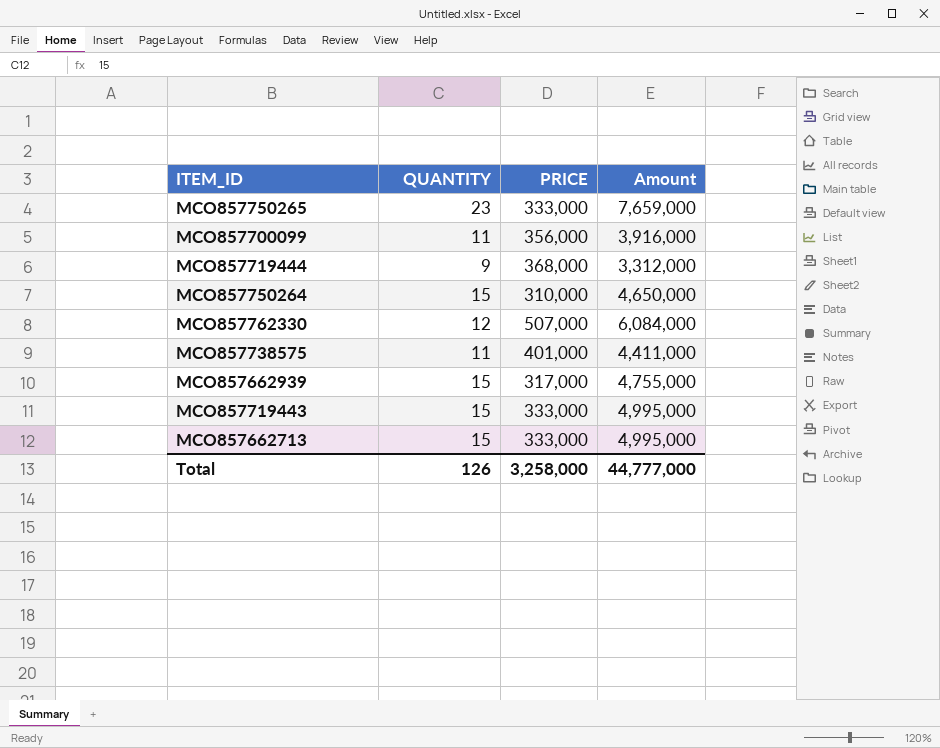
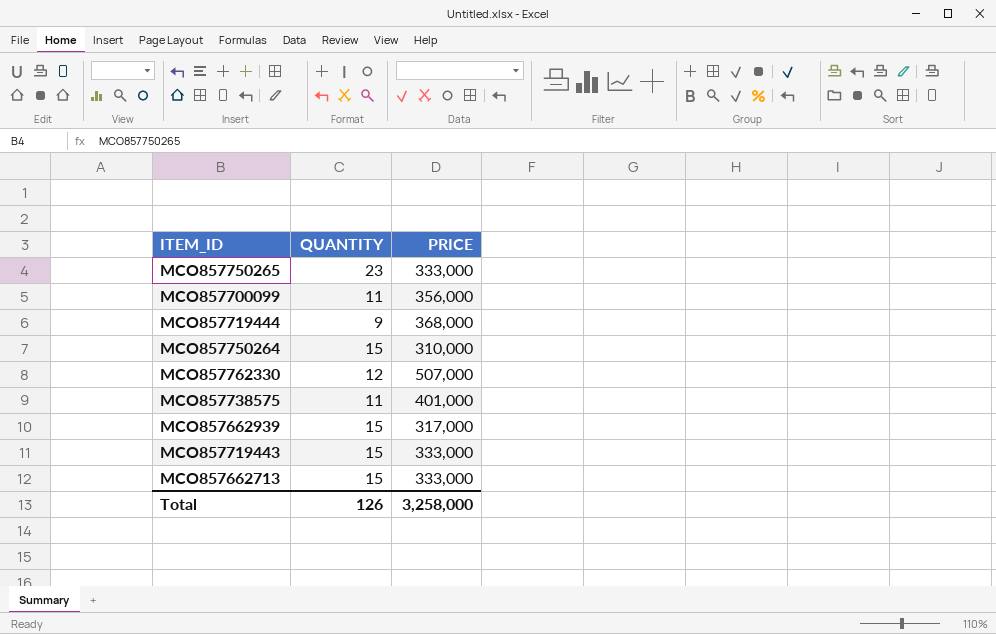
column Amount | formula: [QUANTITY] * [PRICE] -> none

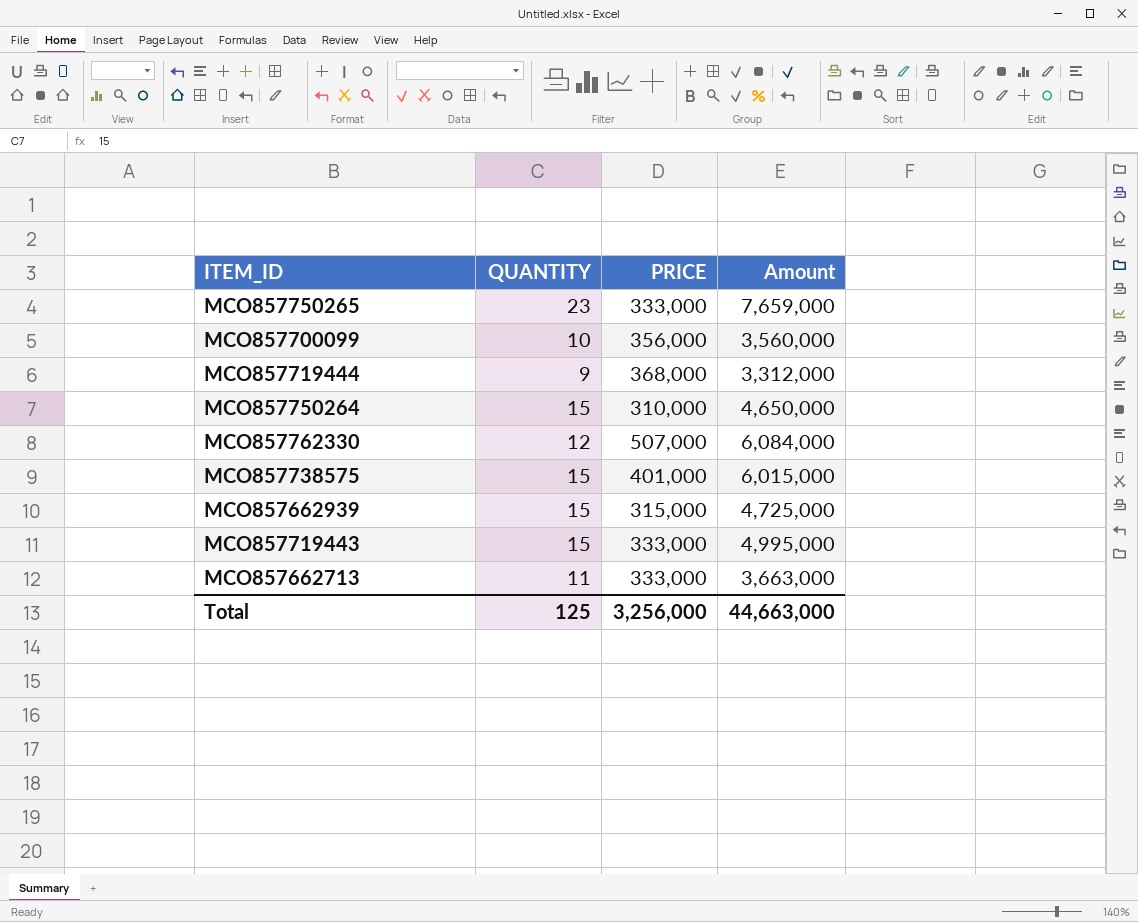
column Amount | formula: none -> [QUANTITY] * [PRICE]
MCO857700099 | QUANTITY: 11 -> 10
MCO857738575 | QUANTITY: 11 -> 15
MCO857662939 | PRICE: 317,000 -> 315,000
MCO857662713 | QUANTITY: 15 -> 11
Total | QUANTITY: 126 -> 125
Total | PRICE: 3,258,000 -> 3,256,000

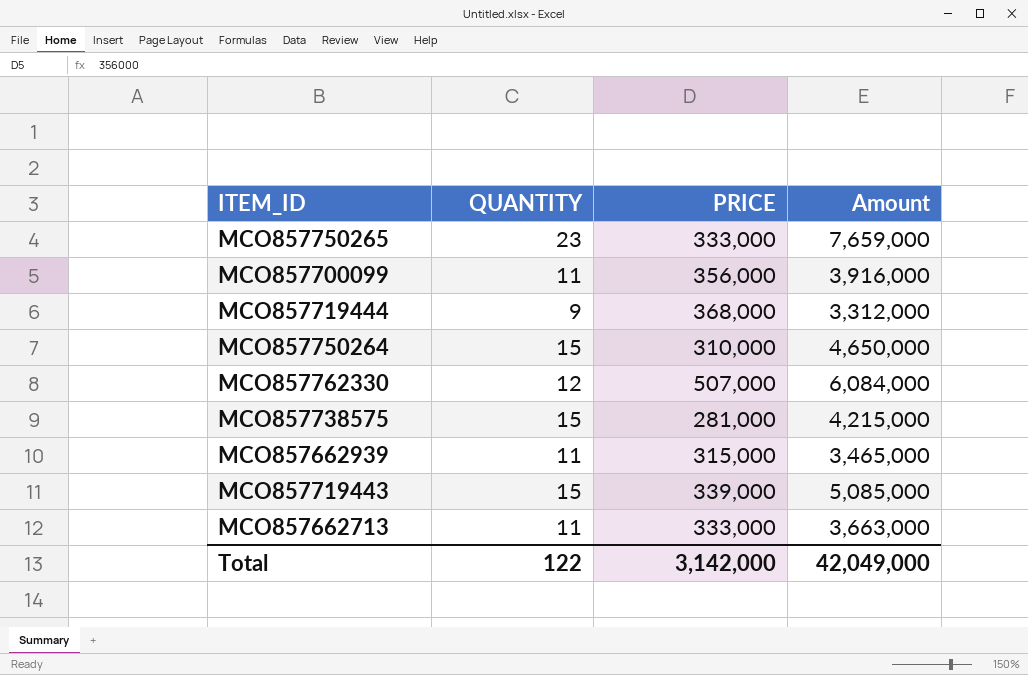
MCO857700099 | QUANTITY: 10 -> 11
MCO857700099 | Amount: 3,560,000 -> 3,916,000
MCO857738575 | PRICE: 401,000 -> 281,000
MCO857738575 | Amount: 6,015,000 -> 4,215,000
MCO857662939 | QUANTITY: 15 -> 11
MCO857662939 | Amount: 4,725,000 -> 3,465,000
MCO857719443 | PRICE: 333,000 -> 339,000
MCO857719443 | Amount: 4,995,000 -> 5,085,000
Total | QUANTITY: 125 -> 122
Total | PRICE: 3,256,000 -> 3,142,000
Total | Amount: 44,663,000 -> 42,049,000

